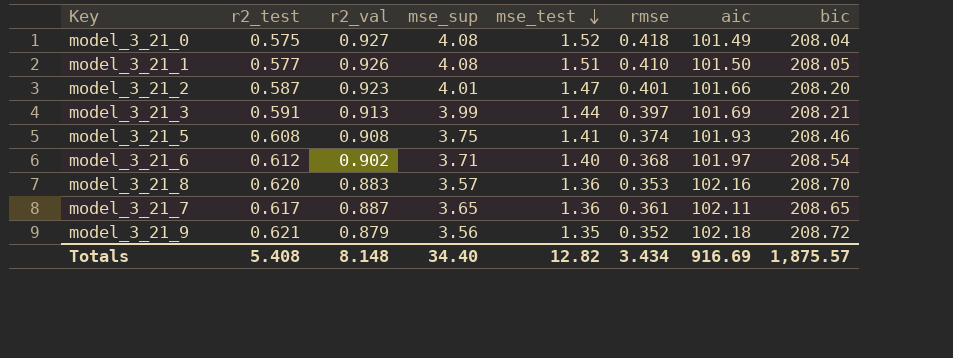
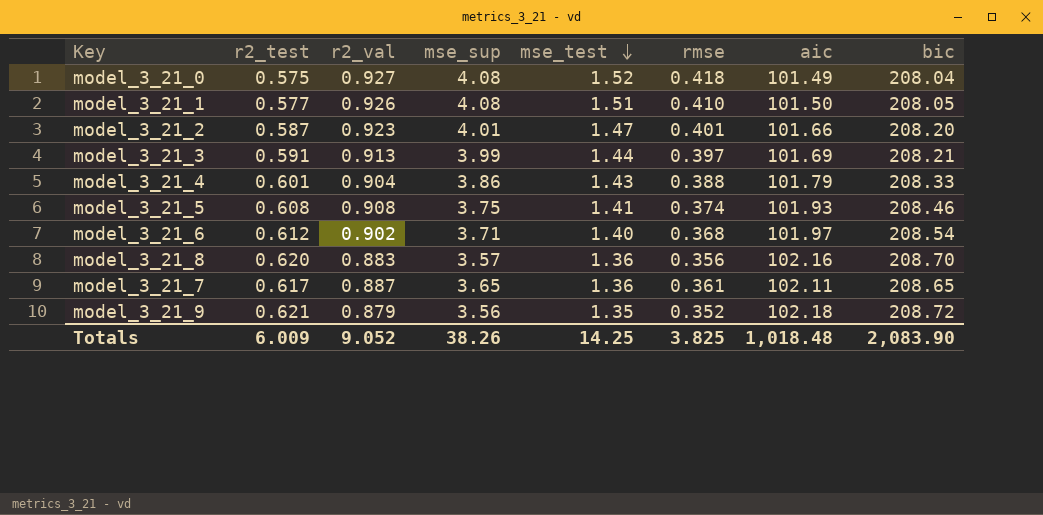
row model_3_21_4: none -> 0.601 | 0.904 | 3.86 | 1.43 | 0.388 | 101.79 | 208.33
model_3_21_8 | rmse: 0.353 -> 0.356
Totals | r2_test: 5.408 -> 6.009
Totals | r2_val: 8.148 -> 9.052
Totals | mse_sup: 34.40 -> 38.26
Totals | mse_test: 12.82 -> 14.25
Totals | rmse: 3.434 -> 3.825
Totals | aic: 916.69 -> 1,018.48
Totals | bic: 1,875.57 -> 2,083.90

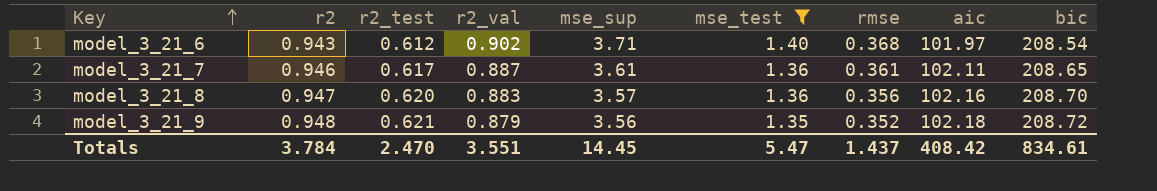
filter: none -> mse_test <= 1.40
row order: mse_test descending -> Key ascending
column r2 | position: none -> 2
model_3_21_7 | mse_sup: 3.65 -> 3.61
Totals | r2_test: 6.009 -> 2.470
Totals | r2_val: 9.052 -> 3.551
Totals | mse_sup: 38.26 -> 14.45
Totals | mse_test: 14.25 -> 5.47
Totals | rmse: 3.825 -> 1.437
Totals | aic: 1,018.48 -> 408.42
Totals | bic: 2,083.90 -> 834.61

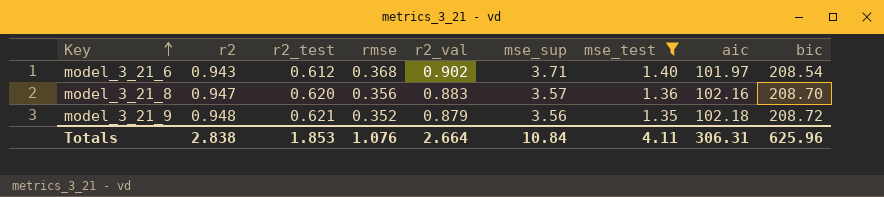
column rmse | position: 7 -> 4
row model_3_21_7: 0.946 | 0.617 | 0.887 | 3.61 | 1.36 | 0.361 | 102.11 | 208.65 -> none
Totals | r2: 3.784 -> 2.838
Totals | r2_test: 2.470 -> 1.853
Totals | rmse: 1.437 -> 1.076
Totals | r2_val: 3.551 -> 2.664
Totals | mse_sup: 14.45 -> 10.84
Totals | mse_test: 5.47 -> 4.11
Totals | aic: 408.42 -> 306.31
Totals | bic: 834.61 -> 625.96

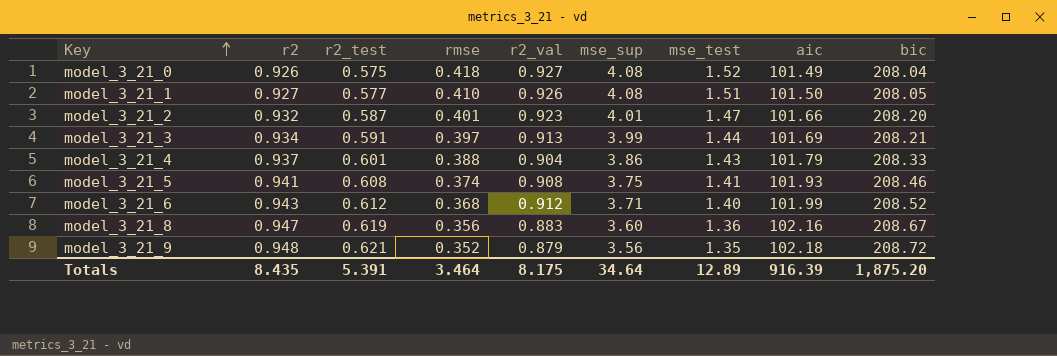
filter: mse_test <= 1.40 -> none
model_3_21_6 | r2_val: 0.902 -> 0.912
model_3_21_6 | aic: 101.97 -> 101.99
model_3_21_6 | bic: 208.54 -> 208.52
model_3_21_8 | r2_test: 0.620 -> 0.619
model_3_21_8 | mse_sup: 3.57 -> 3.60
model_3_21_8 | bic: 208.70 -> 208.67
Totals | r2: 2.838 -> 8.435
Totals | r2_test: 1.853 -> 5.391
Totals | rmse: 1.076 -> 3.464
Totals | r2_val: 2.664 -> 8.175
Totals | mse_sup: 10.84 -> 34.64
Totals | mse_test: 4.11 -> 12.89
Totals | aic: 306.31 -> 916.39
Totals | bic: 625.96 -> 1,875.20

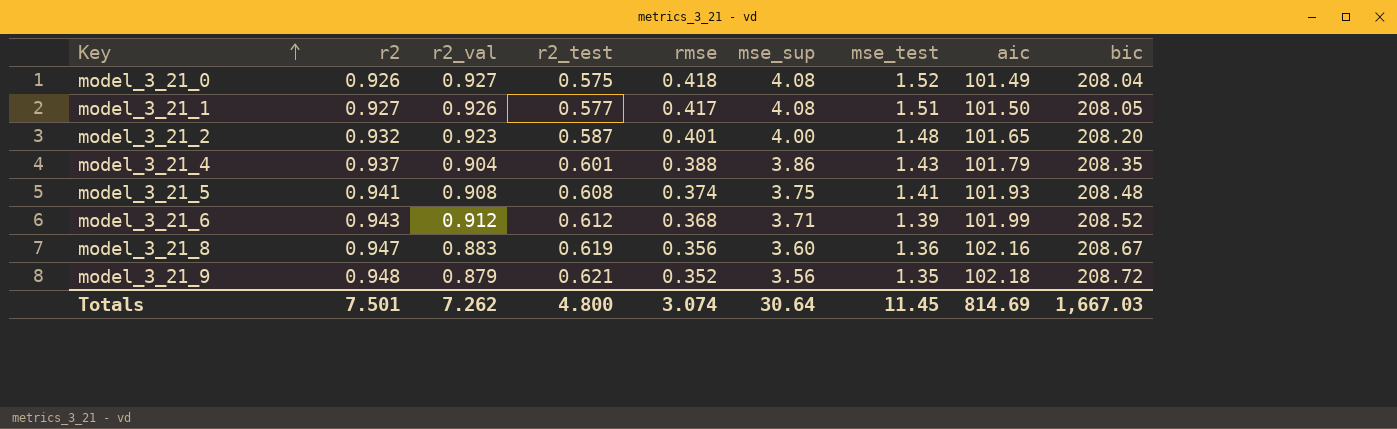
column r2_val | position: 5 -> 3
row model_3_21_3: 0.934 | 0.591 | 0.397 | 0.913 | 3.99 | 1.44 | 101.69 | 208.21 -> none
model_3_21_1 | rmse: 0.410 -> 0.417
model_3_21_2 | mse_sup: 4.01 -> 4.00
model_3_21_2 | mse_test: 1.47 -> 1.48
model_3_21_2 | aic: 101.66 -> 101.65
model_3_21_4 | bic: 208.33 -> 208.35
model_3_21_5 | bic: 208.46 -> 208.48
model_3_21_6 | mse_test: 1.40 -> 1.39
Totals | r2: 8.435 -> 7.501
Totals | r2_val: 8.175 -> 7.262
Totals | r2_test: 5.391 -> 4.800
Totals | rmse: 3.464 -> 3.074
Totals | mse_sup: 34.64 -> 30.64
Totals | mse_test: 12.89 -> 11.45
Totals | aic: 916.39 -> 814.69
Totals | bic: 1,875.20 -> 1,667.03

